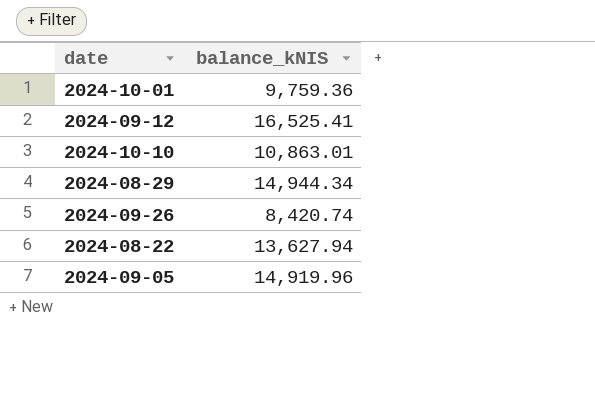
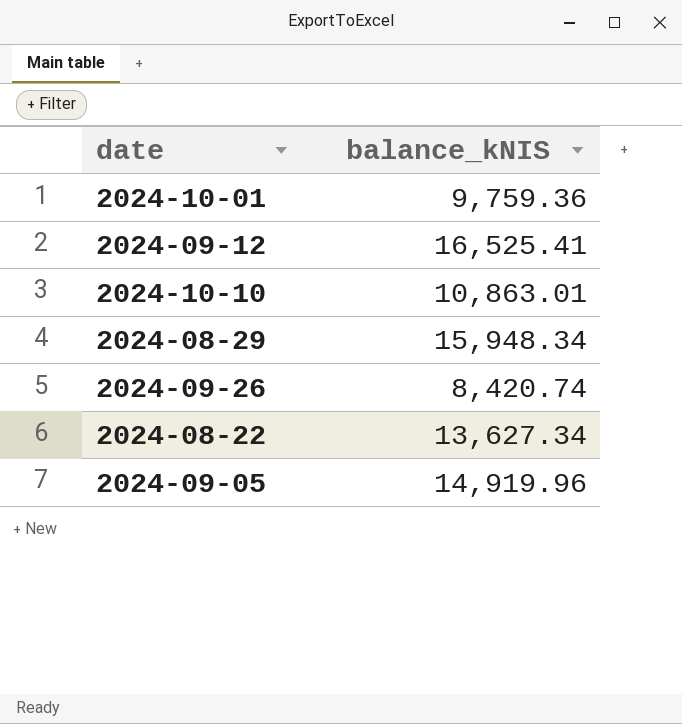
2024-08-29 | balance_kNIS: 14,944.34 -> 15,948.34
2024-08-22 | balance_kNIS: 13,627.94 -> 13,627.34

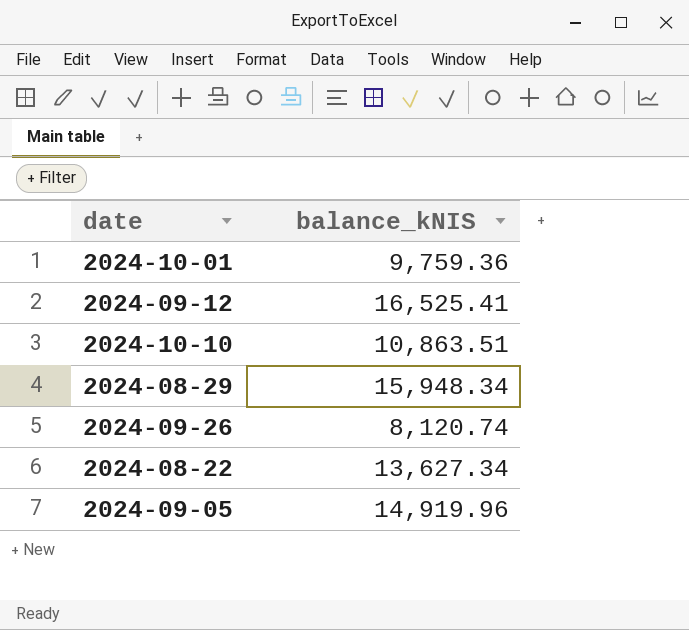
2024-10-10 | balance_kNIS: 10,863.01 -> 10,863.51
2024-09-26 | balance_kNIS: 8,420.74 -> 8,120.74

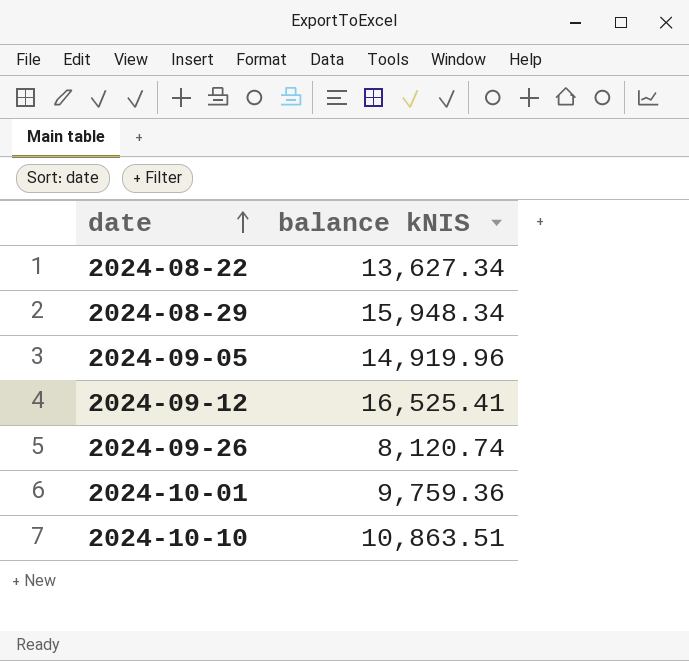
row order: none -> date ascending
column name: balance_kNIS -> balance kNIS

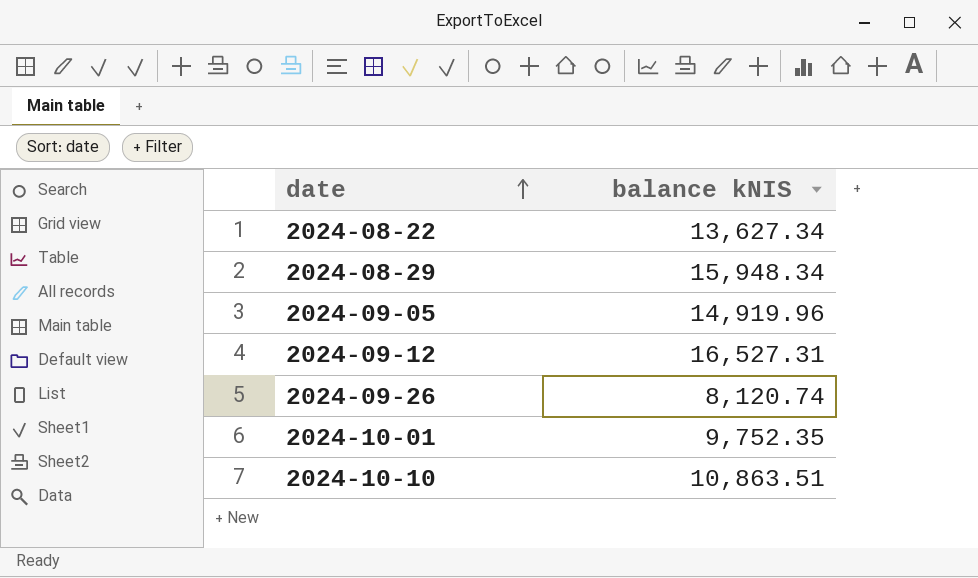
2024-09-12 | balance kNIS: 16,525.41 -> 16,527.31
2024-10-01 | balance kNIS: 9,759.36 -> 9,752.35

